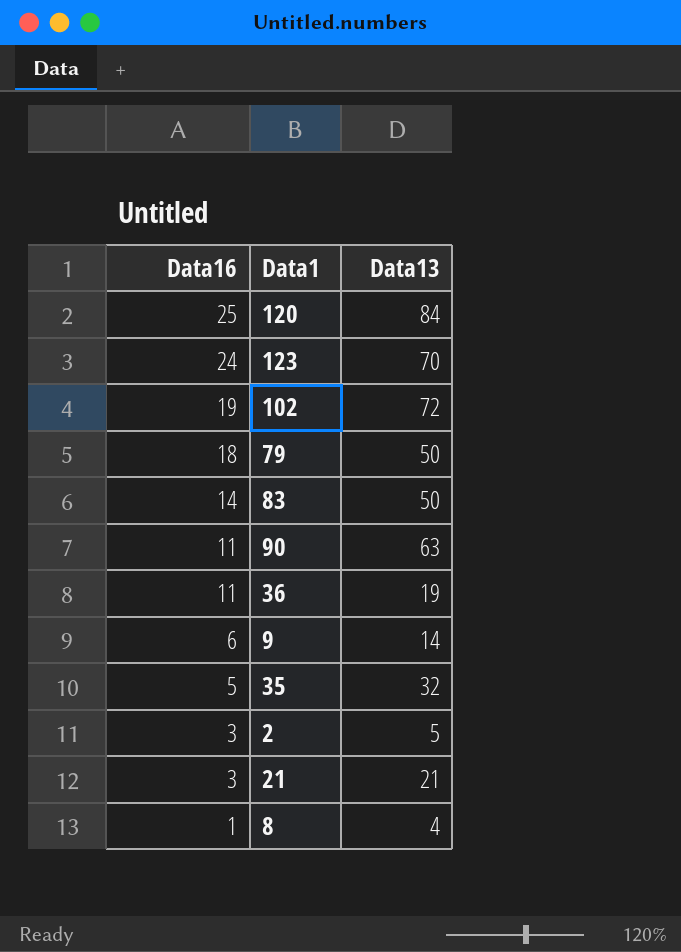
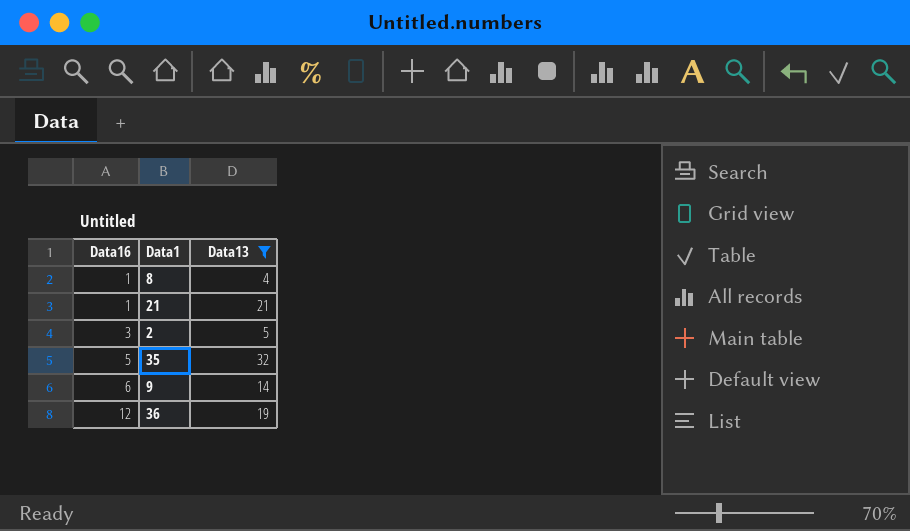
filter: none -> Data13 <= 32
row order: Data16 descending -> Data16 ascending
21 | Data16: 3 -> 1
36 | Data16: 11 -> 12

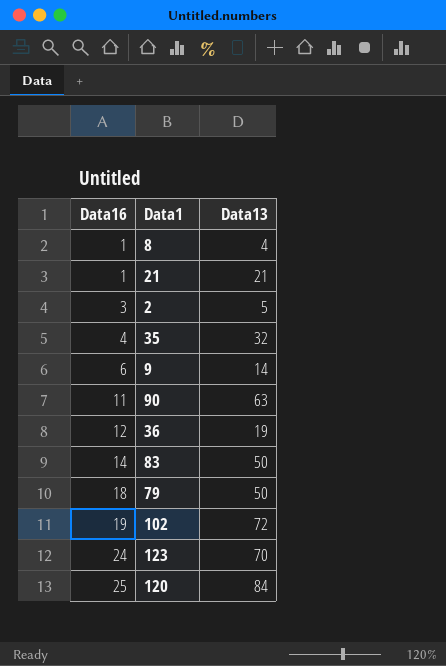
filter: Data13 <= 32 -> none
35 | Data16: 5 -> 4

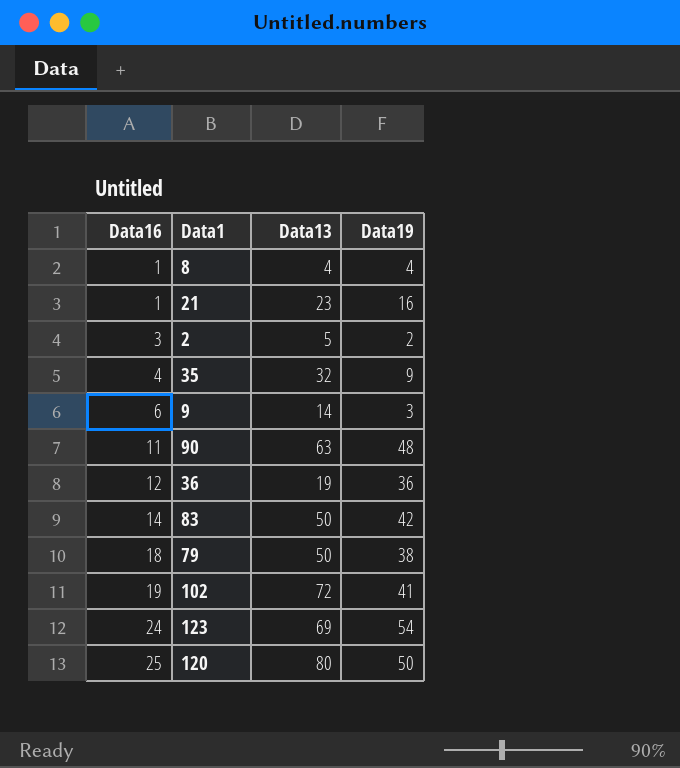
column Data19 | position: none -> 4
21 | Data13: 21 -> 23
123 | Data13: 70 -> 69
120 | Data13: 84 -> 80

